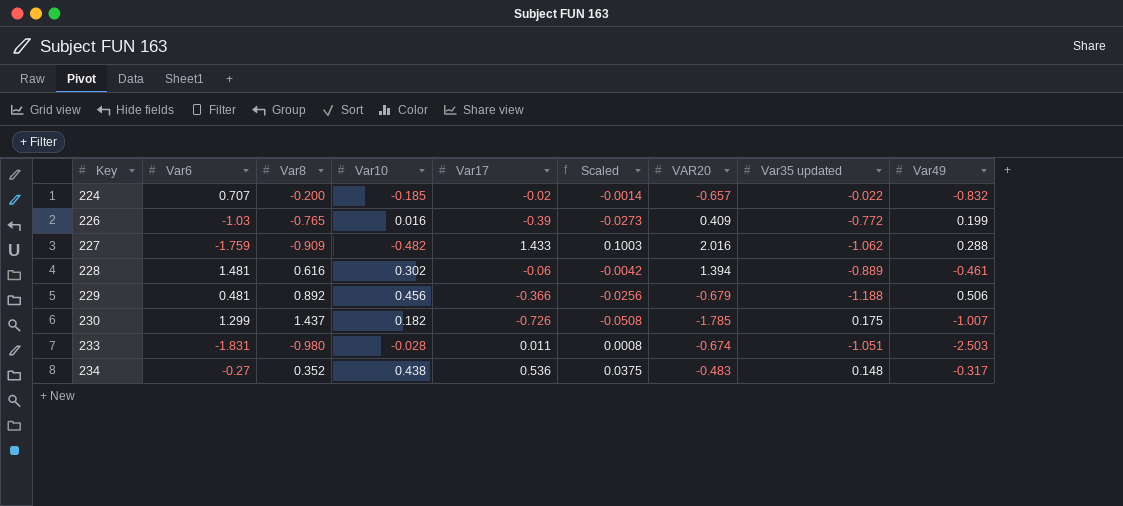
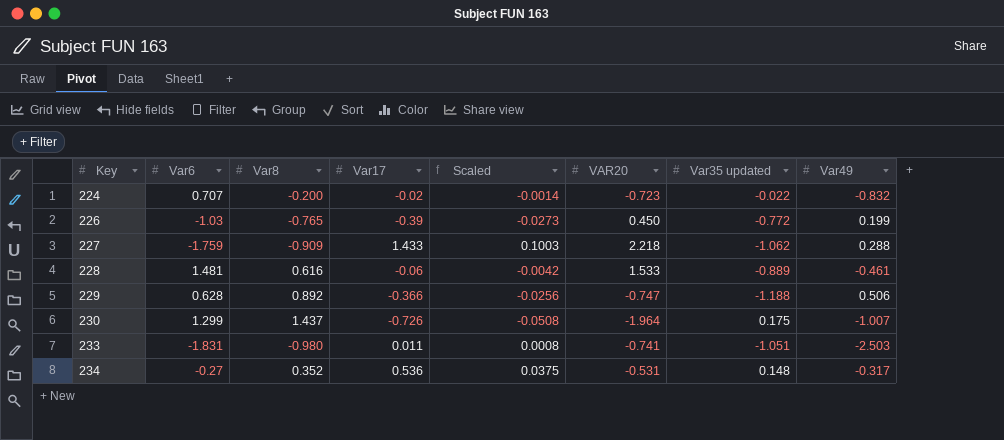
column Var10 | position: 4 -> none
224 | VAR20: -0.657 -> -0.723
226 | VAR20: 0.409 -> 0.450
227 | VAR20: 2.016 -> 2.218
228 | VAR20: 1.394 -> 1.533
229 | Var6: 0.481 -> 0.628
229 | VAR20: -0.679 -> -0.747
230 | VAR20: -1.785 -> -1.964
233 | VAR20: -0.674 -> -0.741
234 | VAR20: -0.483 -> -0.531

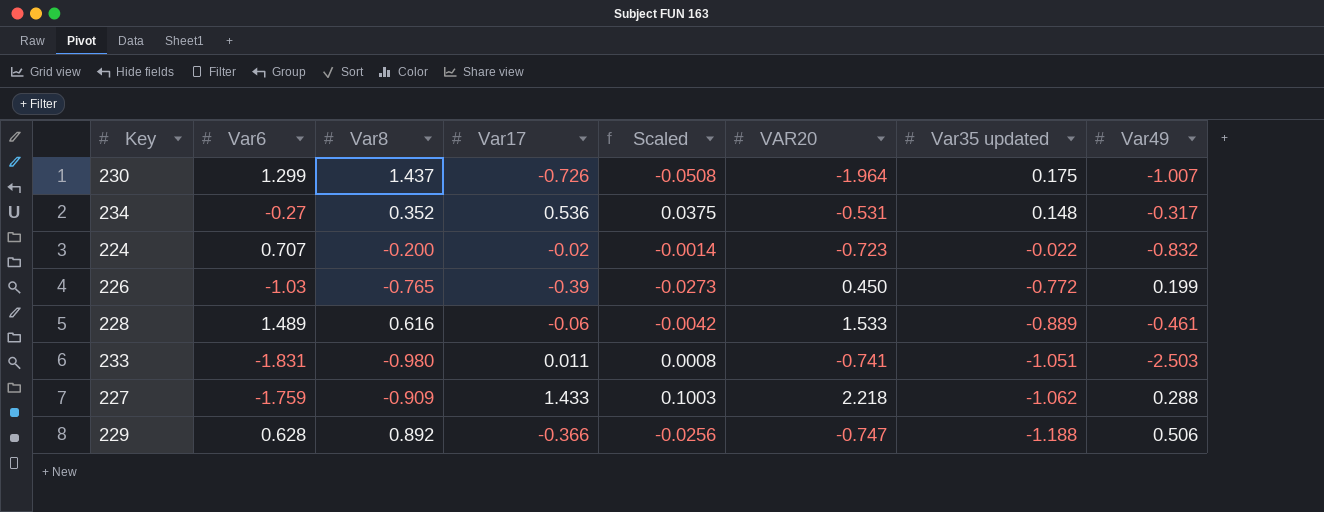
row order: Key ascending -> Var35 updated descending
228 | Var6: 1.481 -> 1.489

